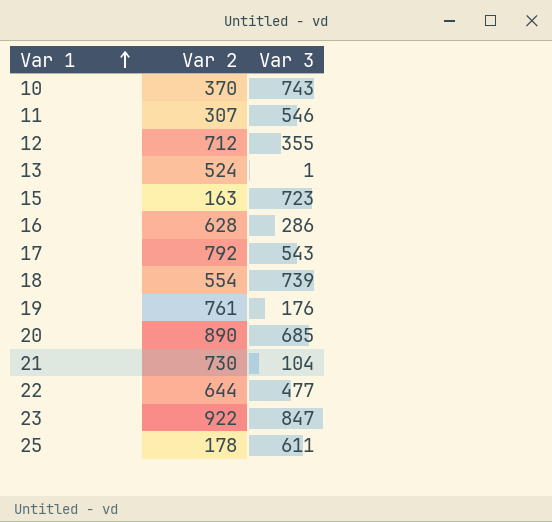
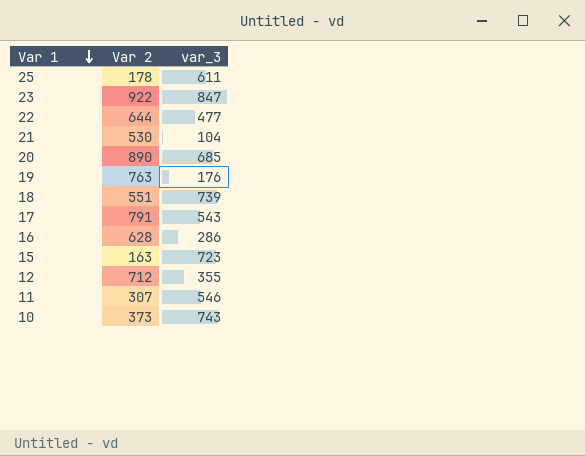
row order: Var 1 ascending -> Var 1 descending
column name: Var 3 -> var_3
row 13: 524 | 1 -> none
21 | Var 2: 730 -> 530
19 | Var 2: 761 -> 763
18 | Var 2: 554 -> 551
17 | Var 2: 792 -> 791
10 | Var 2: 370 -> 373

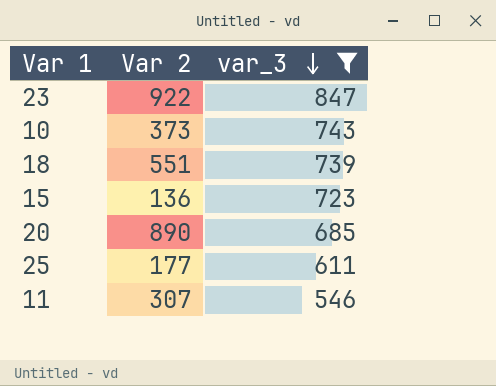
filter: none -> var_3 >= 546
row order: Var 1 descending -> var_3 descending
15 | Var 2: 163 -> 136
25 | Var 2: 178 -> 177

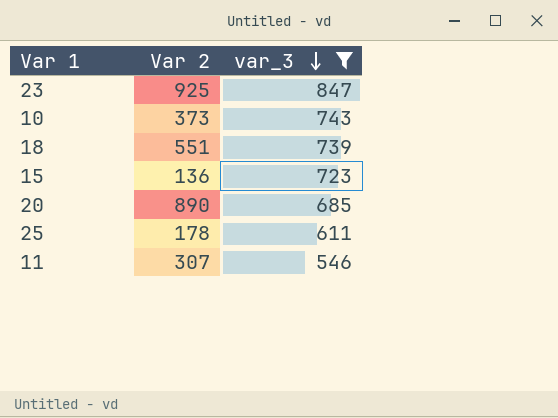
23 | Var 2: 922 -> 925
25 | Var 2: 177 -> 178

